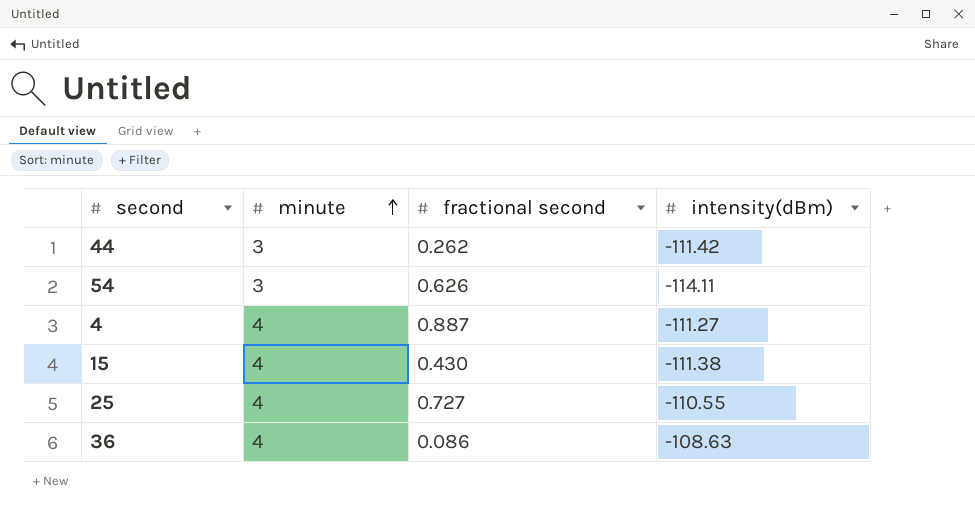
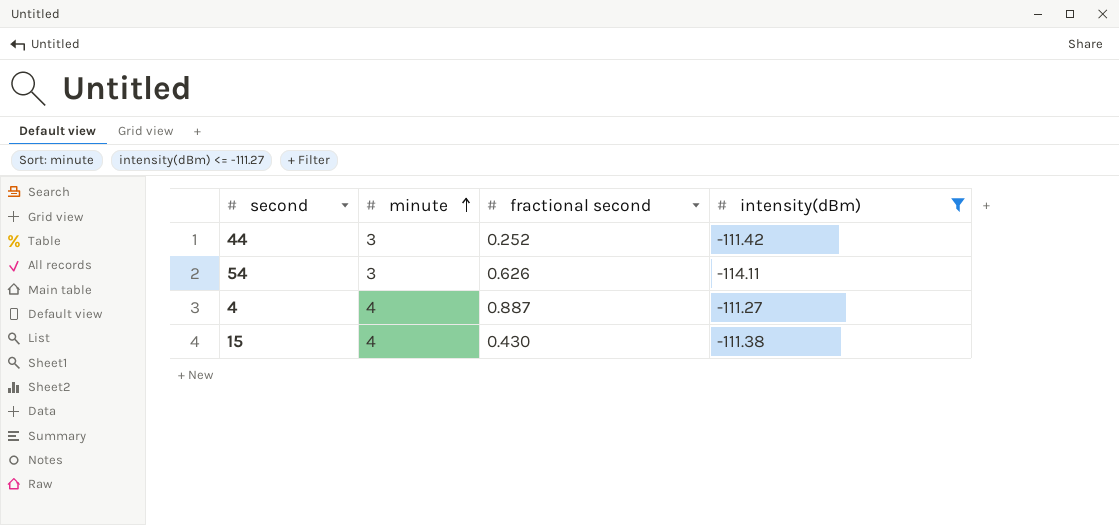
filter: none -> intensity(dBm) <= -111.27
44 | fractional second: 0.262 -> 0.252

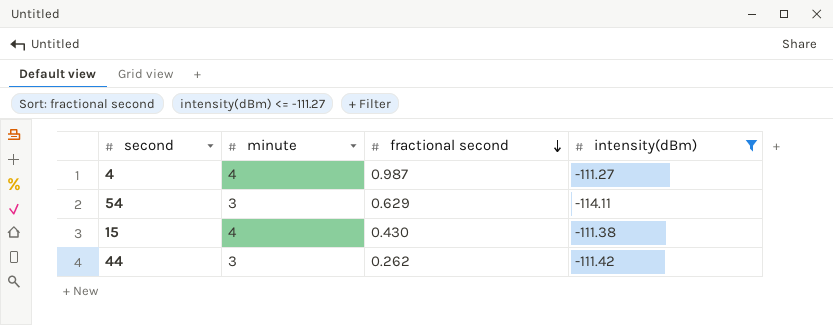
row order: minute ascending -> fractional second descending
4 | fractional second: 0.887 -> 0.987
54 | fractional second: 0.626 -> 0.629
44 | fractional second: 0.252 -> 0.262

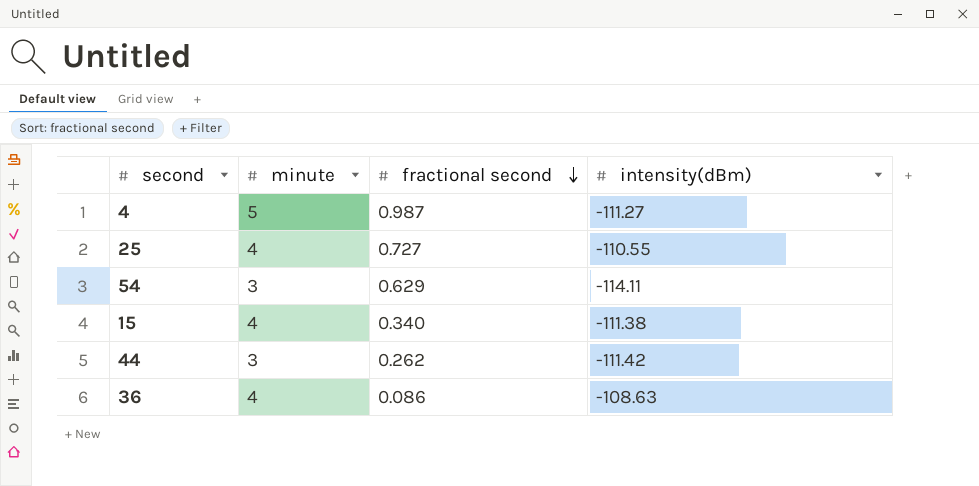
filter: intensity(dBm) <= -111.27 -> none
4 | minute: 4 -> 5
15 | fractional second: 0.430 -> 0.340

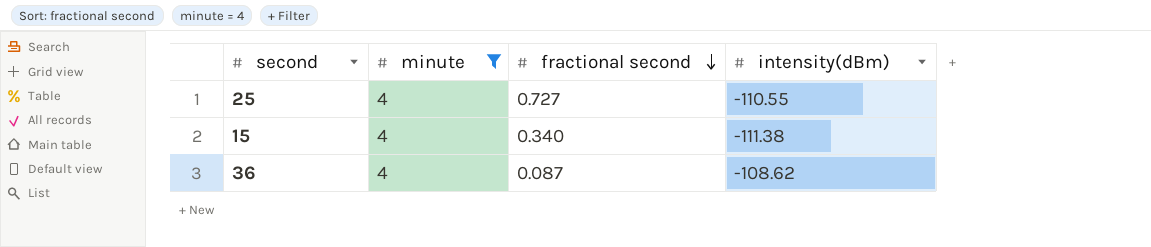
filter: none -> minute = 4
36 | fractional second: 0.086 -> 0.087
36 | intensity(dBm): -108.63 -> -108.62

